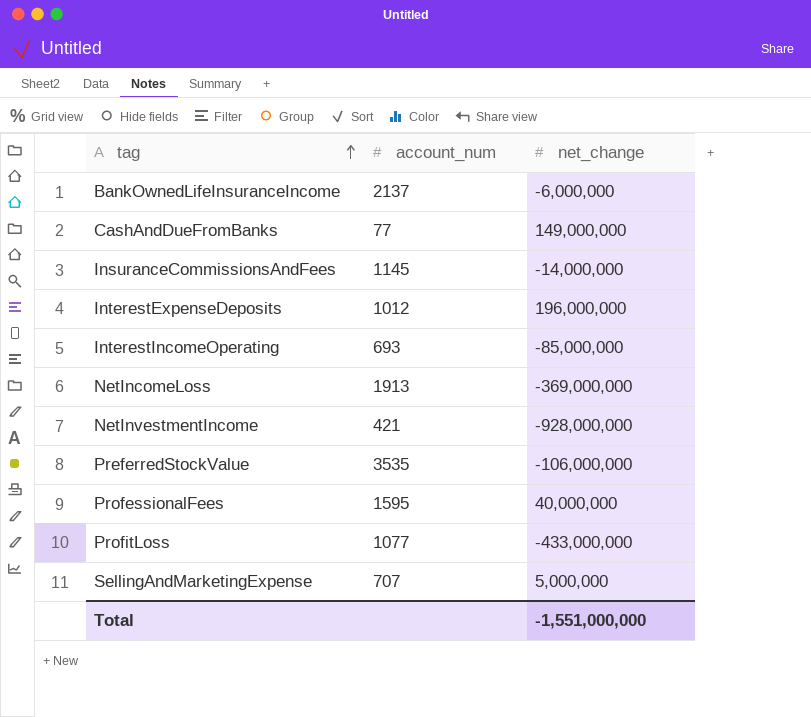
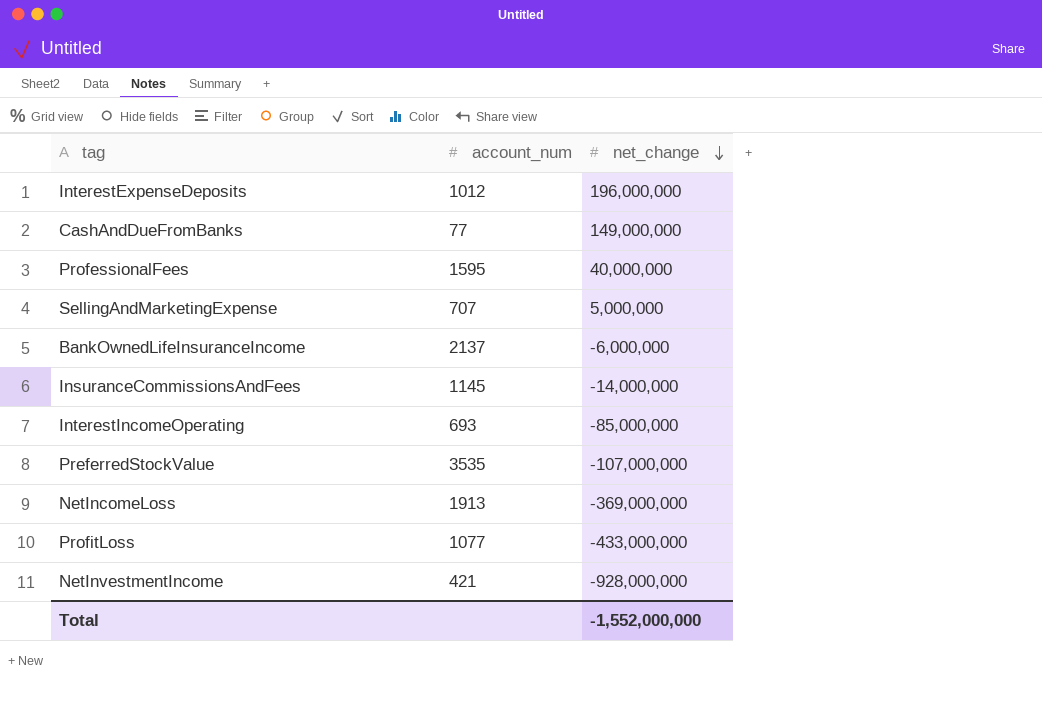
row order: tag ascending -> net_change descending
PreferredStockValue | net_change: -106,000,000 -> -107,000,000
Total | net_change: -1,551,000,000 -> -1,552,000,000

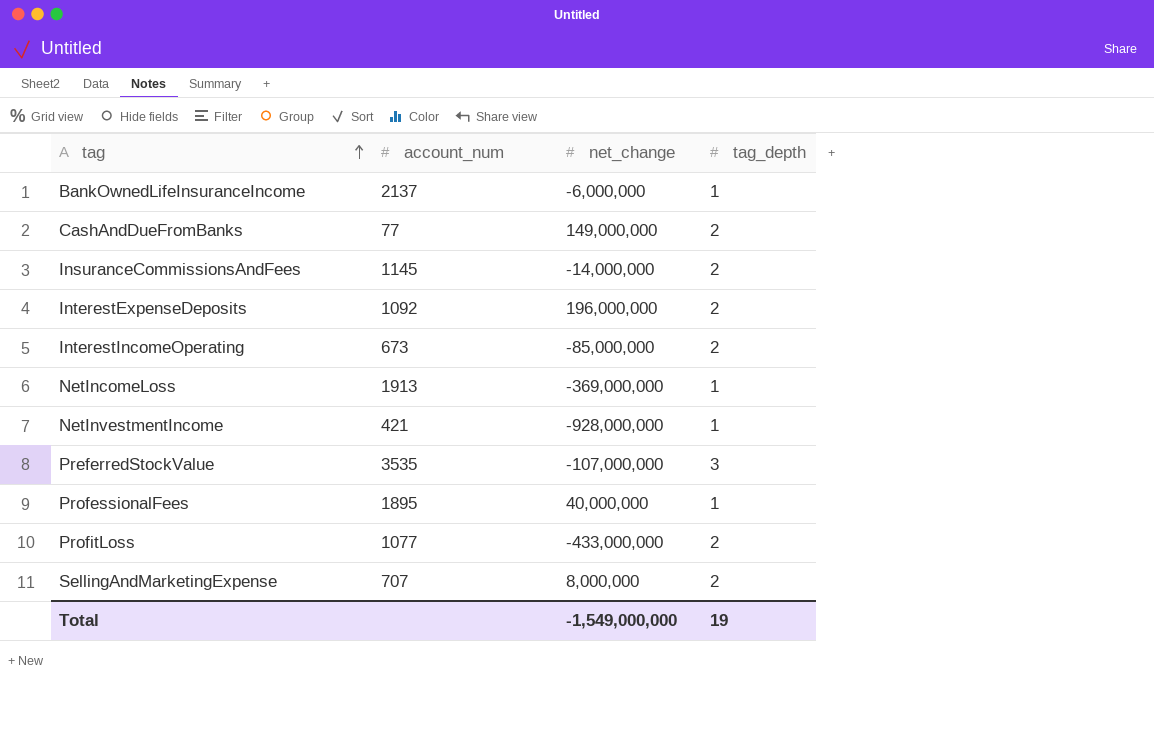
row order: net_change descending -> tag ascending
column tag_depth | position: none -> 4
InterestExpenseDeposits | account_num: 1012 -> 1092
InterestIncomeOperating | account_num: 693 -> 673
ProfessionalFees | account_num: 1595 -> 1895
SellingAndMarketingExpense | net_change: 5,000,000 -> 8,000,000
Total | net_change: -1,552,000,000 -> -1,549,000,000

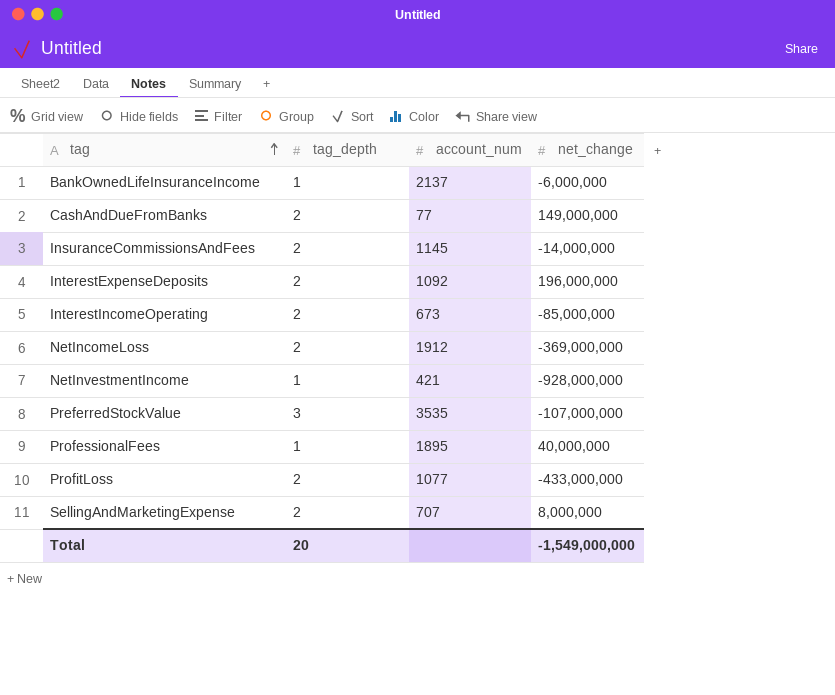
column tag_depth | position: 4 -> 2
NetIncomeLoss | tag_depth: 1 -> 2
NetIncomeLoss | account_num: 1913 -> 1912
Total | tag_depth: 19 -> 20

